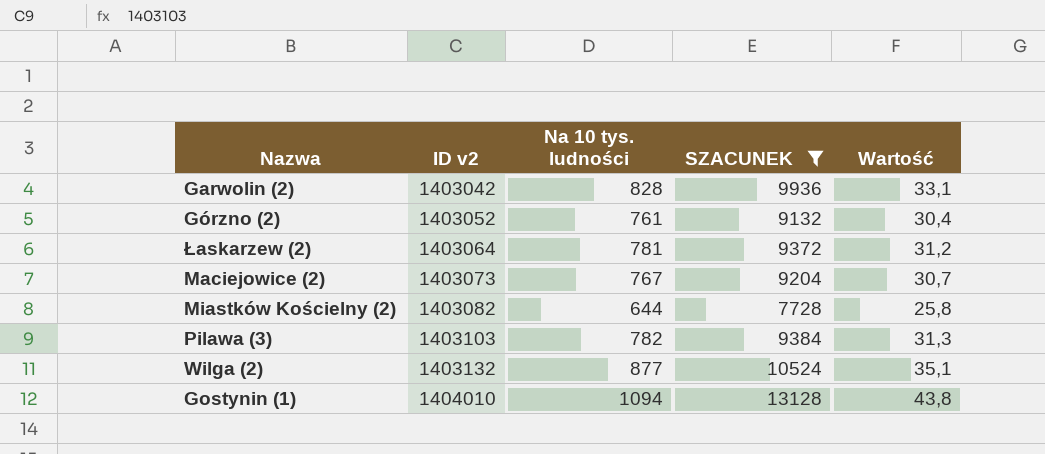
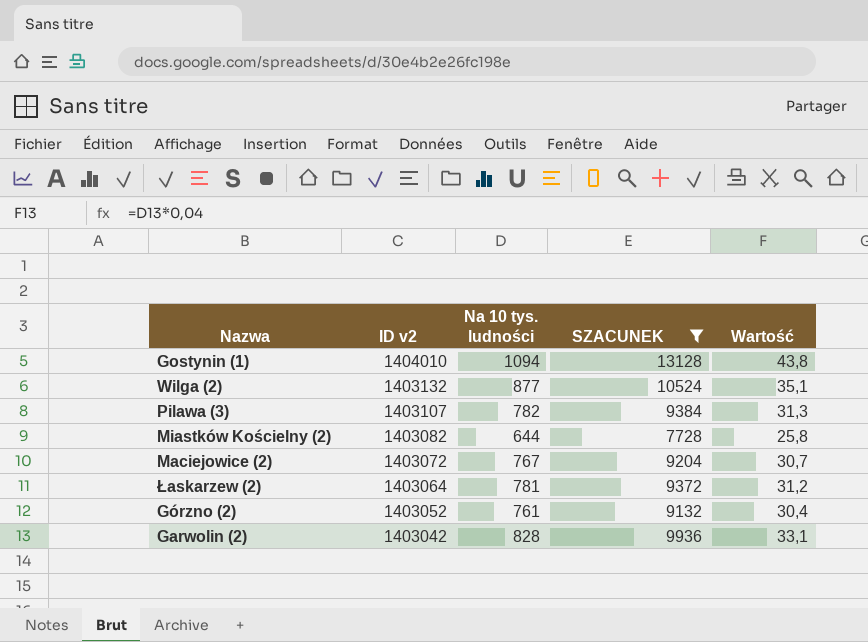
row order: ID v2 ascending -> ID v2 descending
Pilawa (3) | ID v2: 1403103 -> 1403107
Maciejowice (2) | ID v2: 1403073 -> 1403072

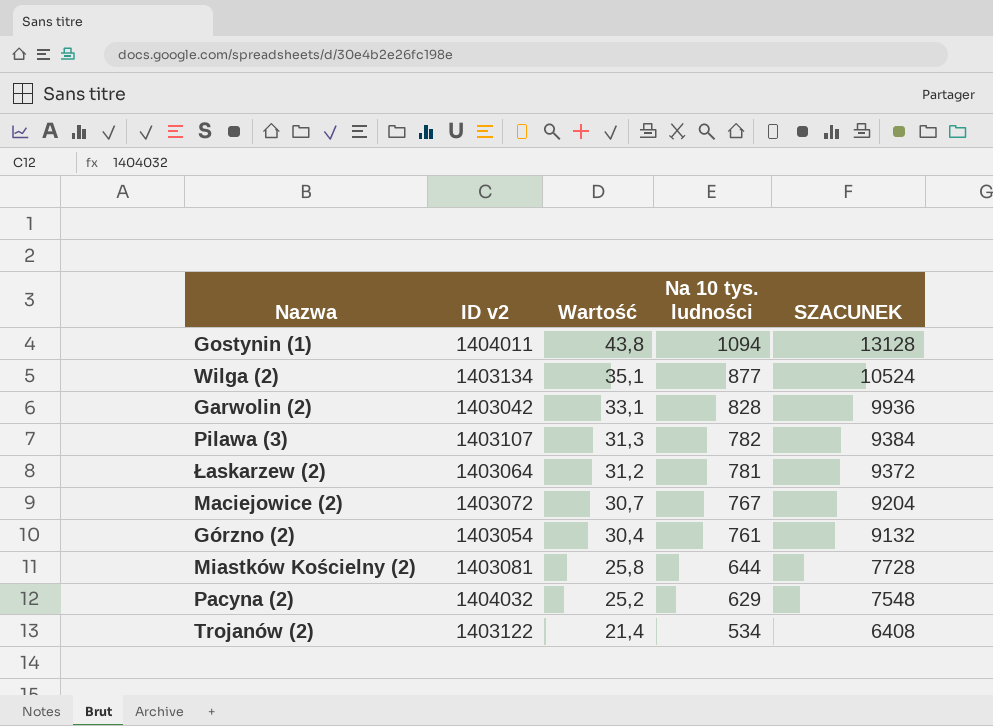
filter: SZACUNEK >= 7728 -> none
row order: ID v2 descending -> Wartość descending
column Wartość | position: 5 -> 3
Gostynin (1) | ID v2: 1404010 -> 1404011
Wilga (2) | ID v2: 1403132 -> 1403134
Górzno (2) | ID v2: 1403052 -> 1403054
Miastków Kościelny (2) | ID v2: 1403082 -> 1403081

